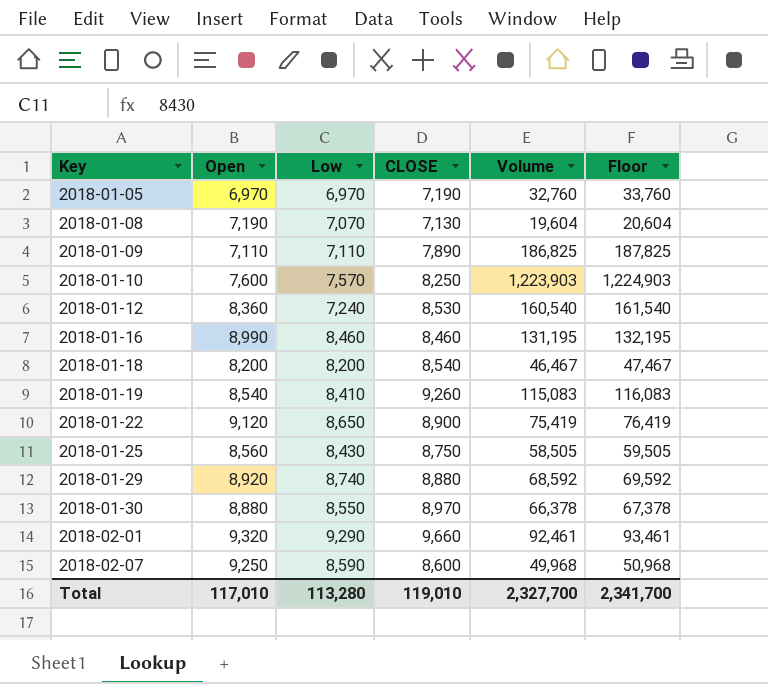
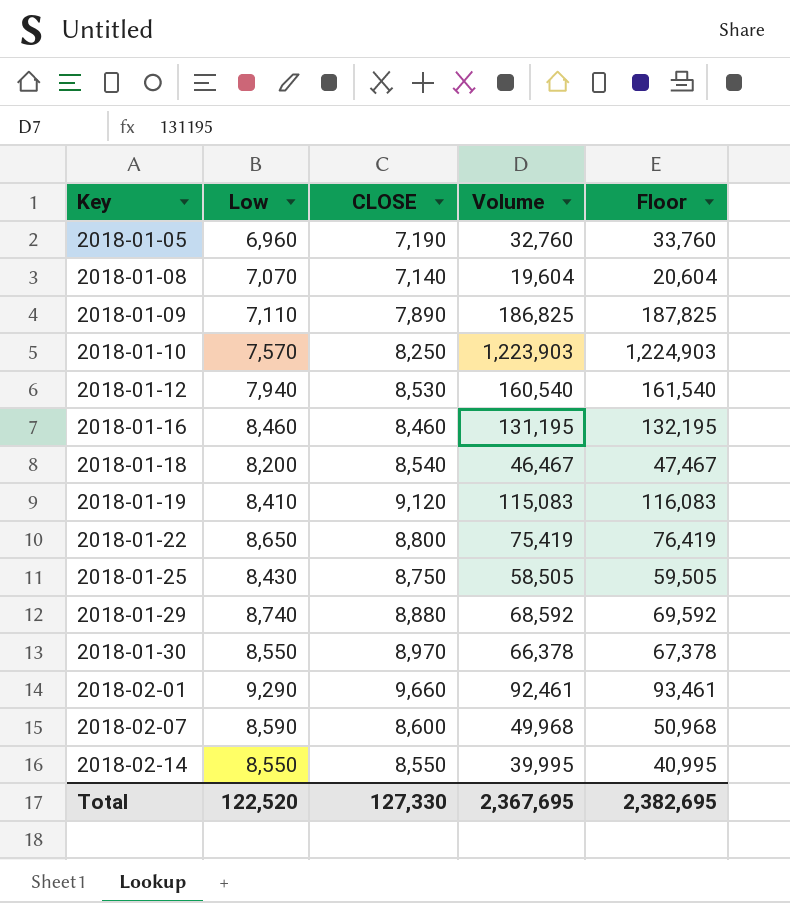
column Open | position: 2 -> none
2018-01-05 | Low: 6,970 -> 6,960
2018-01-08 | CLOSE: 7,130 -> 7,140
2018-01-12 | Low: 7,240 -> 7,940
2018-01-19 | CLOSE: 9,260 -> 9,120
2018-01-22 | CLOSE: 8,900 -> 8,800
row 2018-02-14: none -> 8,550 | 8,550 | 39,995 | 40,995
Total | Low: 113,280 -> 122,520
Total | CLOSE: 119,010 -> 127,330
Total | Volume: 2,327,700 -> 2,367,695
Total | Floor: 2,341,700 -> 2,382,695

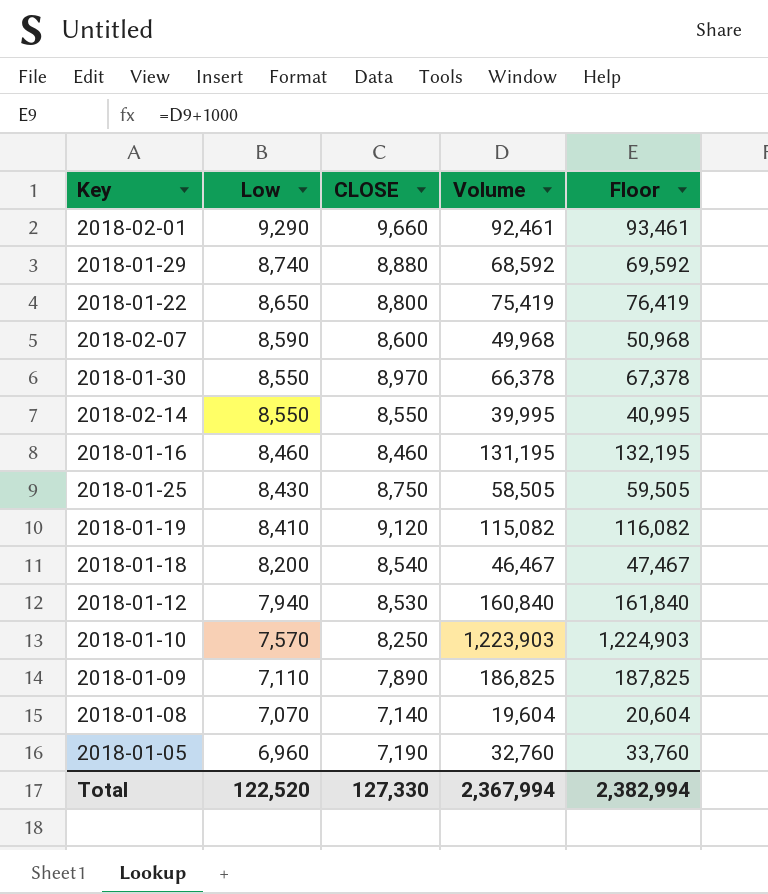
row order: Key ascending -> Low descending
2018-01-19 | Volume: 115,083 -> 115,082
2018-01-19 | Floor: 116,083 -> 116,082
2018-01-12 | Volume: 160,540 -> 160,840
2018-01-12 | Floor: 161,540 -> 161,840
Total | Volume: 2,367,695 -> 2,367,994
Total | Floor: 2,382,695 -> 2,382,994

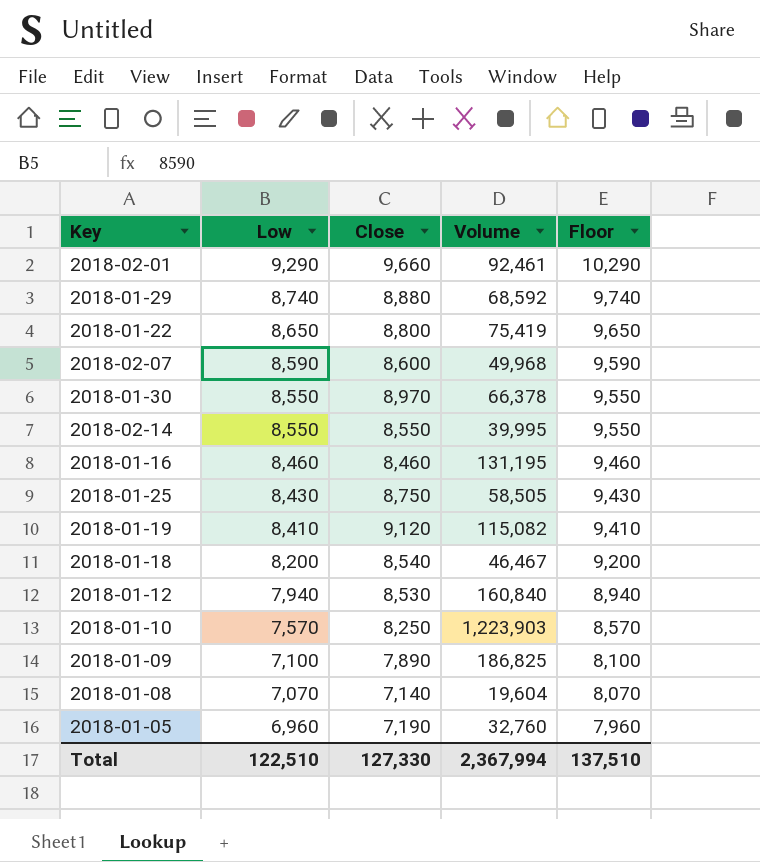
column name: CLOSE -> Close
column Floor | formula: [Volume] + 1000 -> [Low] + 1000
2018-01-09 | Low: 7,110 -> 7,100
Total | Low: 122,520 -> 122,510
Total | Floor: 2,382,994 -> 137,510

